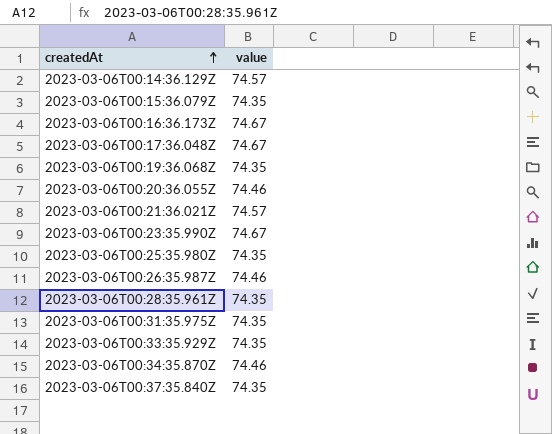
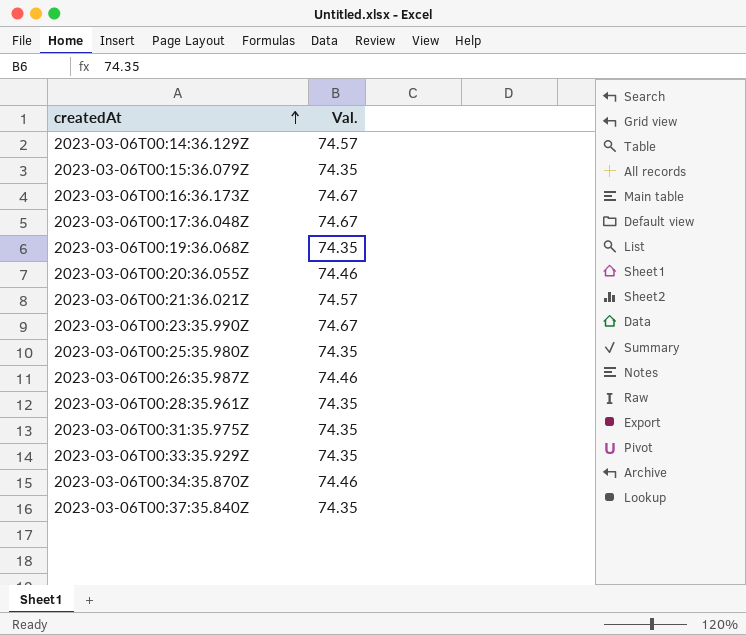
column name: value -> Val.

